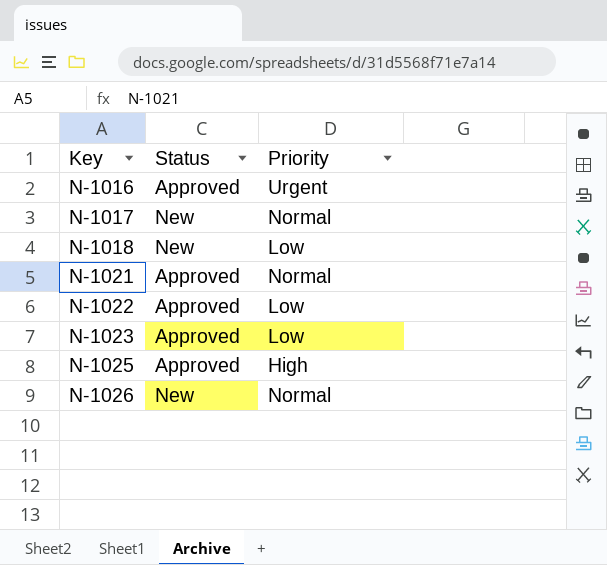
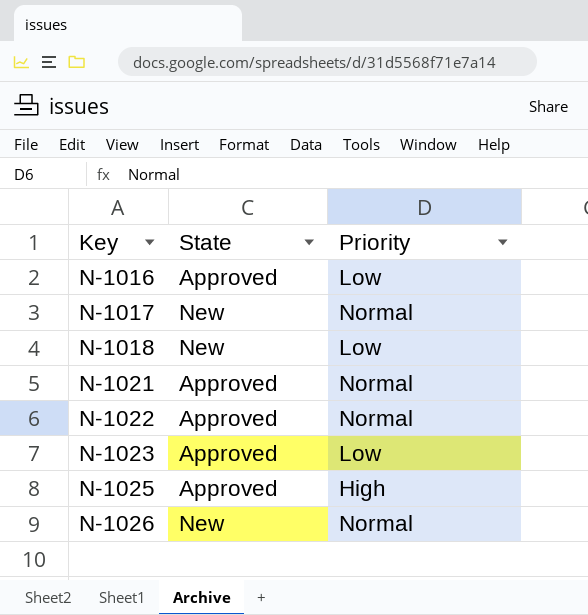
column name: Status -> State
N-1016 | Priority: Urgent -> Low
N-1022 | Priority: Low -> Normal

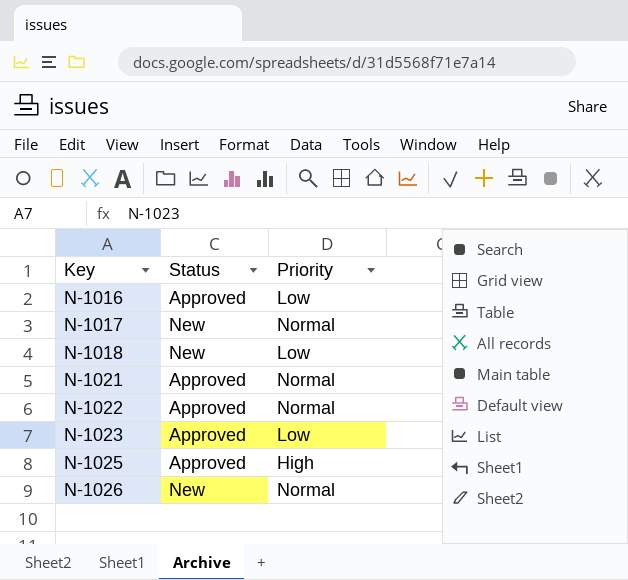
column name: State -> Status

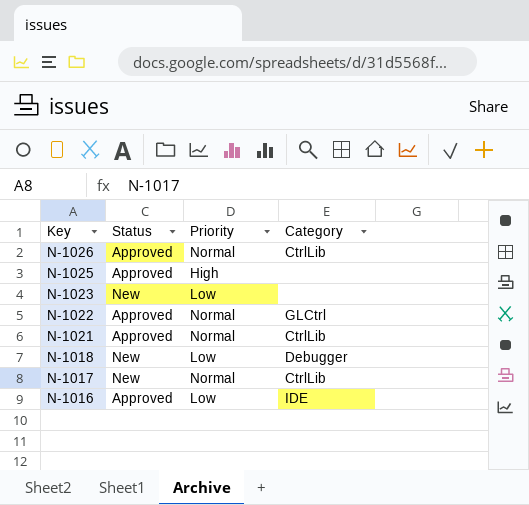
row order: Key ascending -> Key descending
column Category | position: none -> 4
N-1026 | Status: New -> Approved
N-1023 | Status: Approved -> New

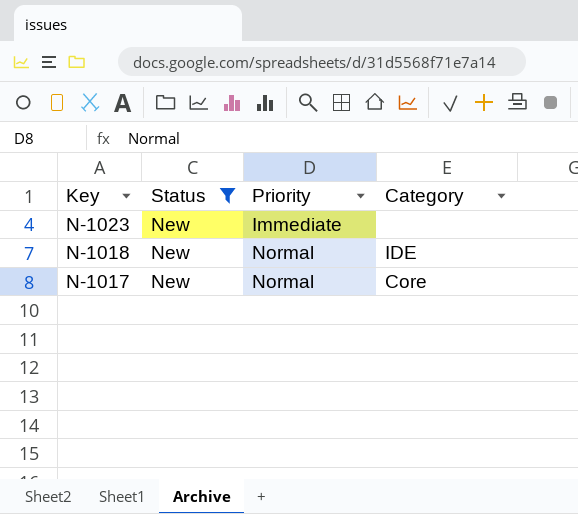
filter: none -> Status = New
N-1023 | Priority: Low -> Immediate
N-1018 | Priority: Low -> Normal
N-1018 | Category: Debugger -> IDE
N-1017 | Category: CtrlLib -> Core

